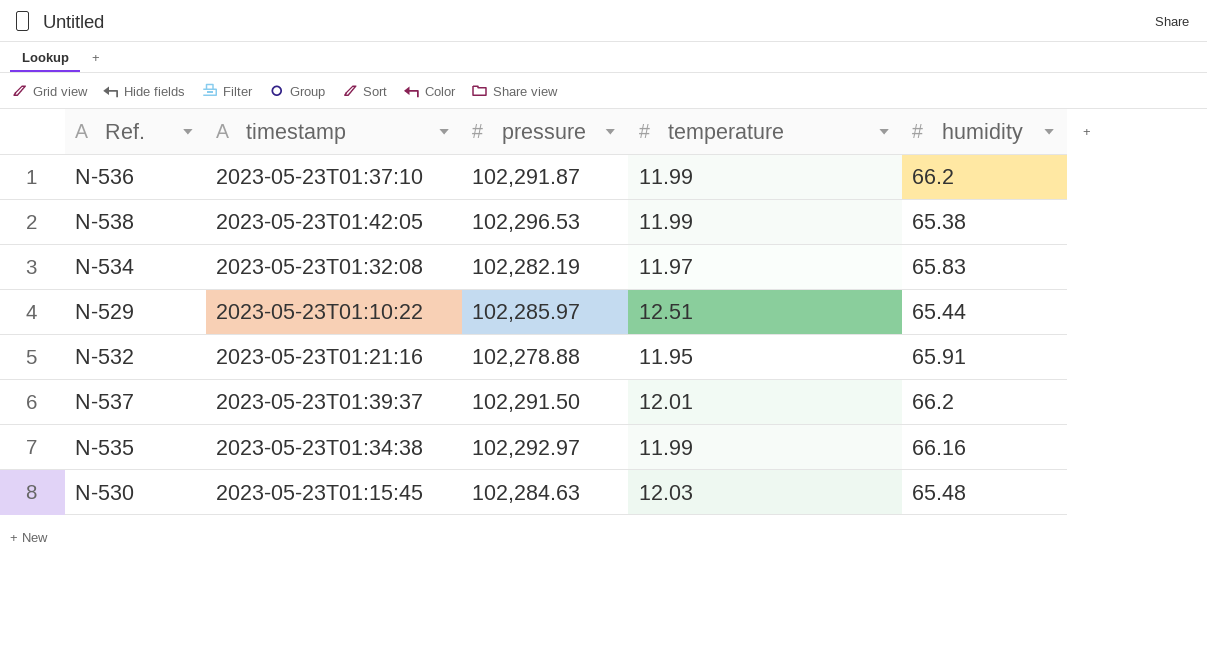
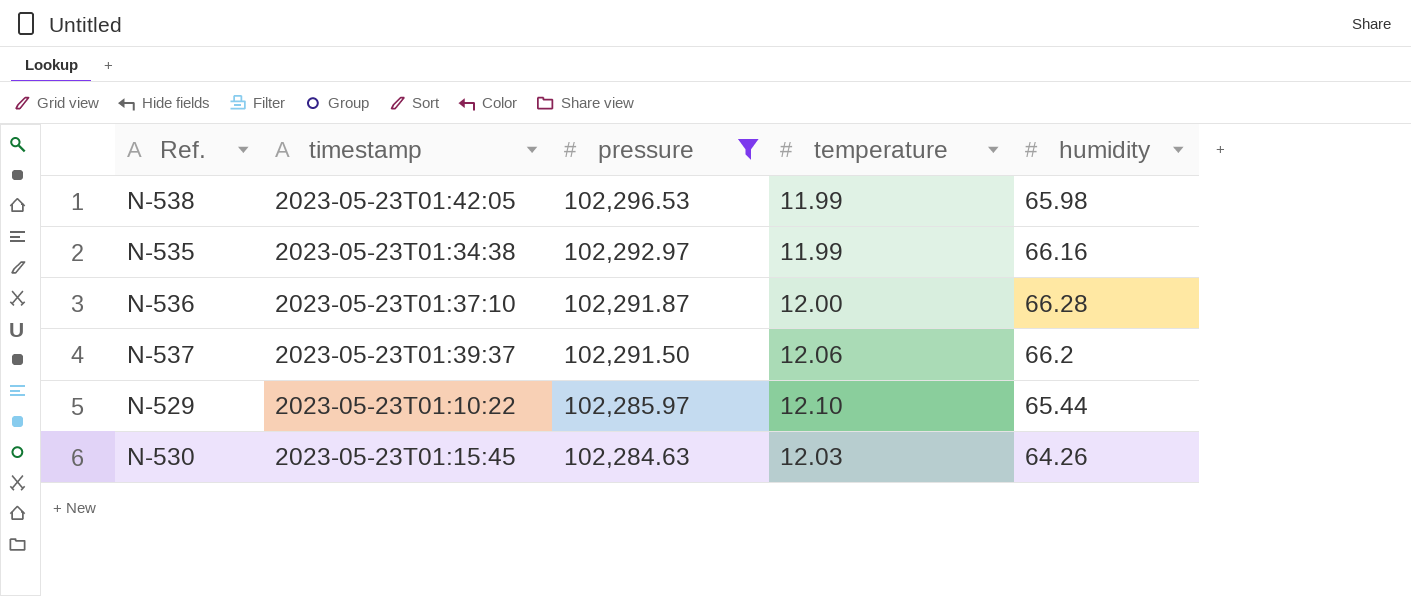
filter: none -> pressure >= 102,284.63
row order: none -> pressure descending
N-538 | humidity: 65.38 -> 65.98
N-536 | temperature: 11.99 -> 12.00
N-536 | humidity: 66.2 -> 66.28
N-537 | temperature: 12.01 -> 12.06
N-529 | temperature: 12.51 -> 12.10
N-530 | humidity: 65.48 -> 64.26

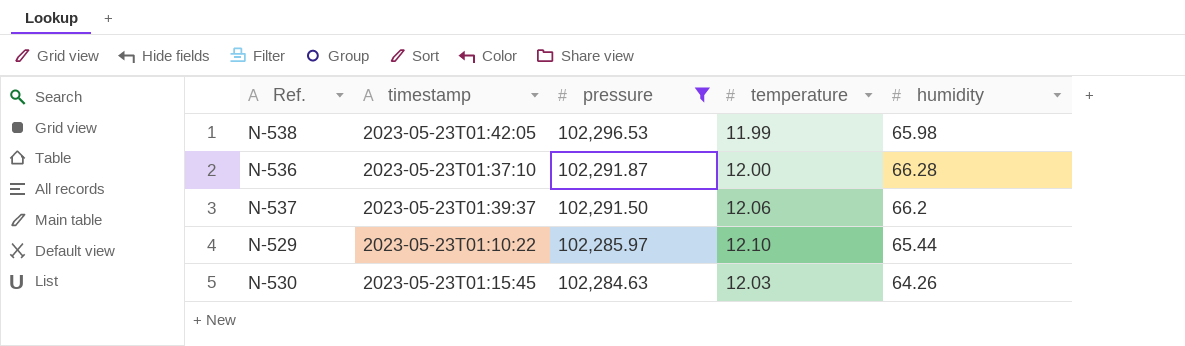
row N-535: 2023-05-23T01:34:38 | 102,292.97 | 11.99 | 66.16 -> none

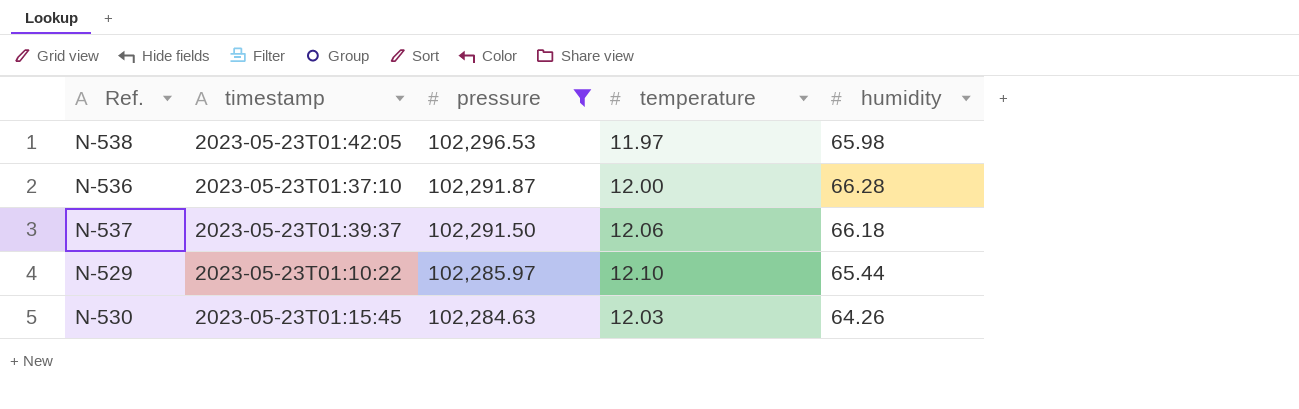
N-538 | temperature: 11.99 -> 11.97
N-537 | humidity: 66.2 -> 66.18

